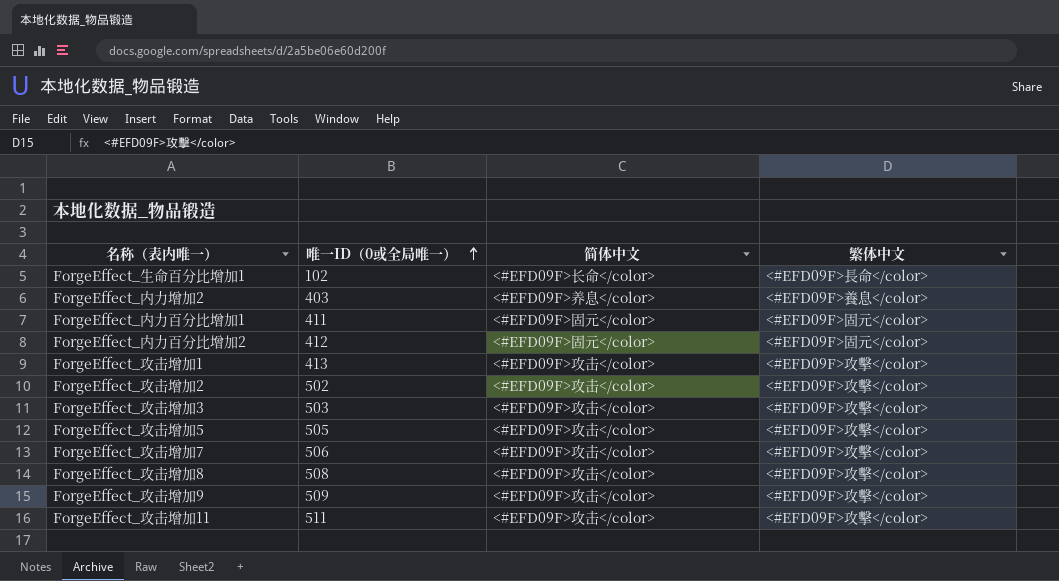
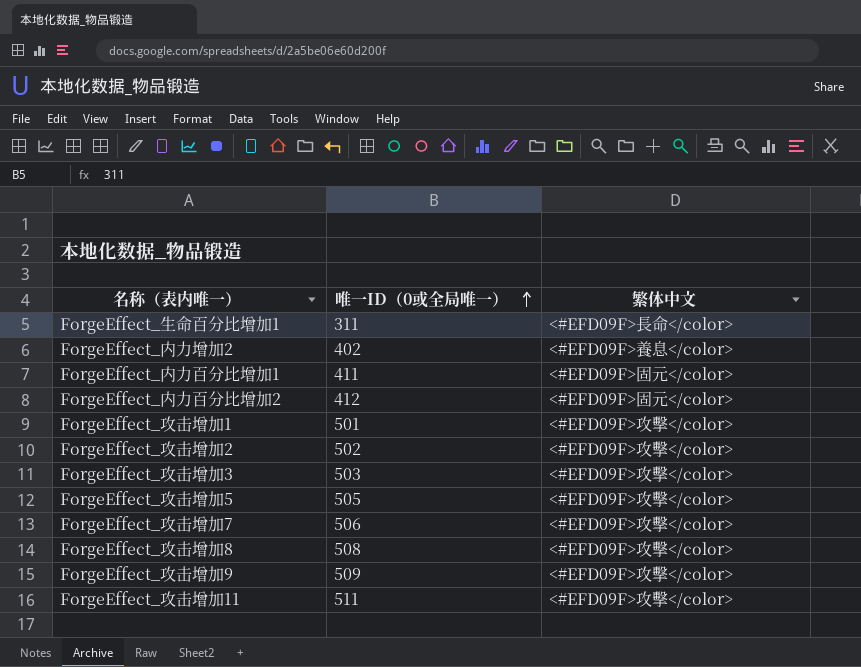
column 简体中文 | position: 3 -> none
ForgeEffect_生命百分比增加1 | 唯一ID（0或全局唯一）: 102 -> 311
ForgeEffect_内力增加2 | 唯一ID（0或全局唯一）: 403 -> 402
ForgeEffect_攻击增加1 | 唯一ID（0或全局唯一）: 413 -> 501

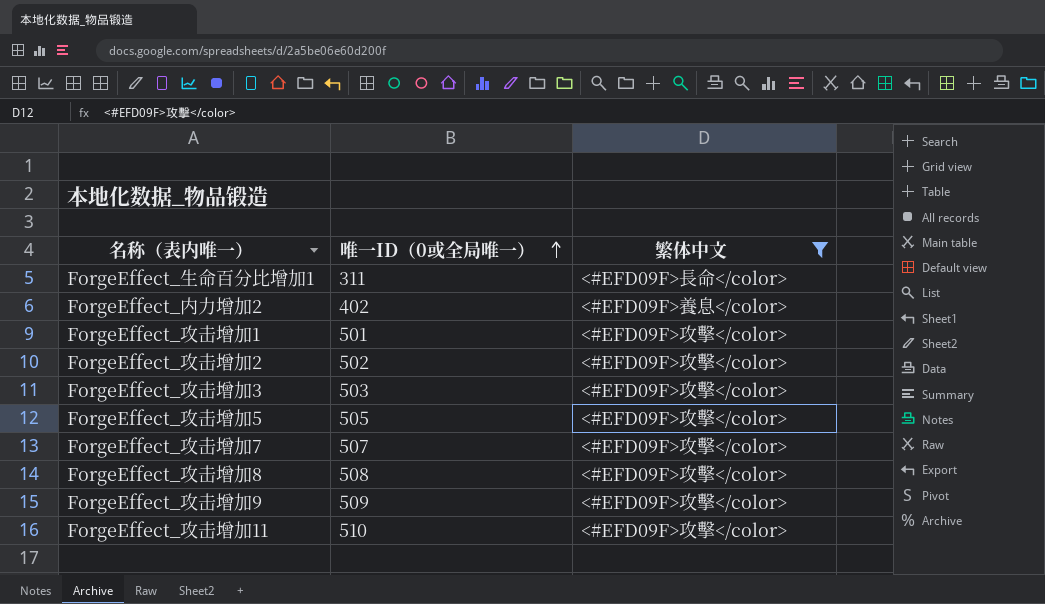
filter: none -> 繁体中文 != <#EFD09F>固元</color>
ForgeEffect_攻击增加7 | 唯一ID（0或全局唯一）: 506 -> 507
ForgeEffect_攻击增加11 | 唯一ID（0或全局唯一）: 511 -> 510

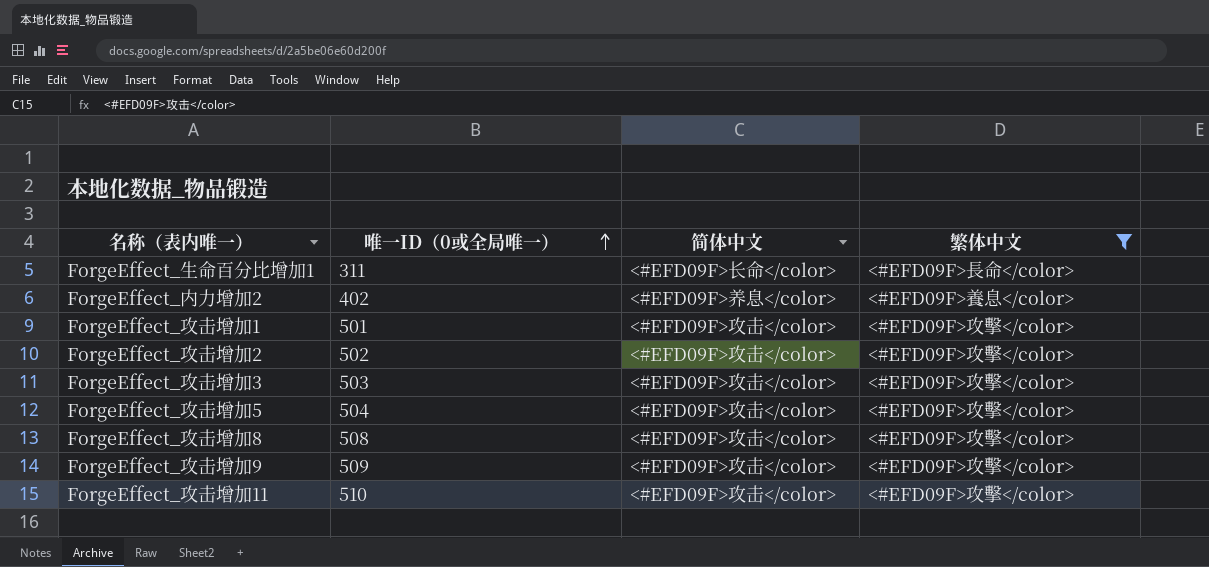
column 简体中文 | position: none -> 3
row ForgeEffect_攻击增加7: 507 | <#EFD09F>攻擊</color> -> none
ForgeEffect_攻击增加5 | 唯一ID（0或全局唯一）: 505 -> 504

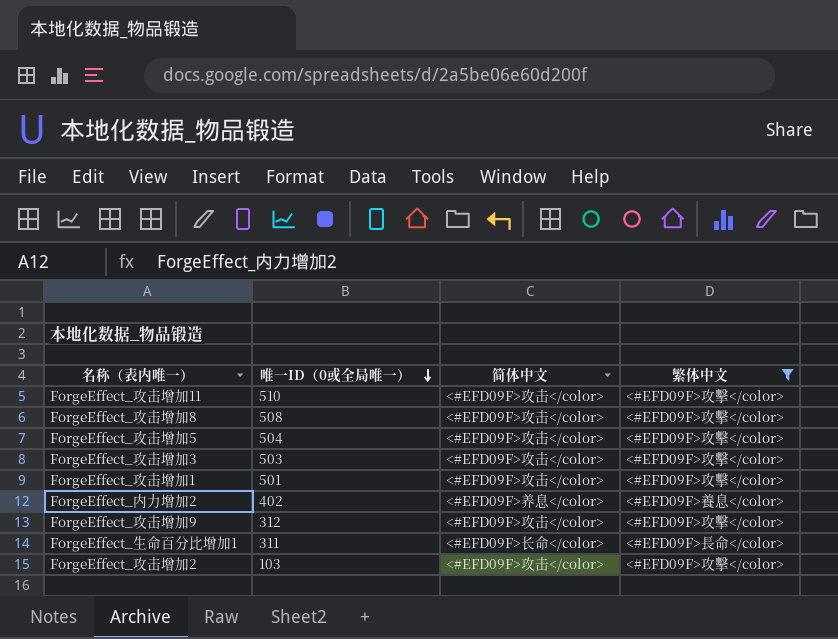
row order: 唯一ID（0或全局唯一） ascending -> 唯一ID（0或全局唯一） descending
ForgeEffect_攻击增加9 | 唯一ID（0或全局唯一）: 509 -> 312
ForgeEffect_攻击增加2 | 唯一ID（0或全局唯一）: 502 -> 103

